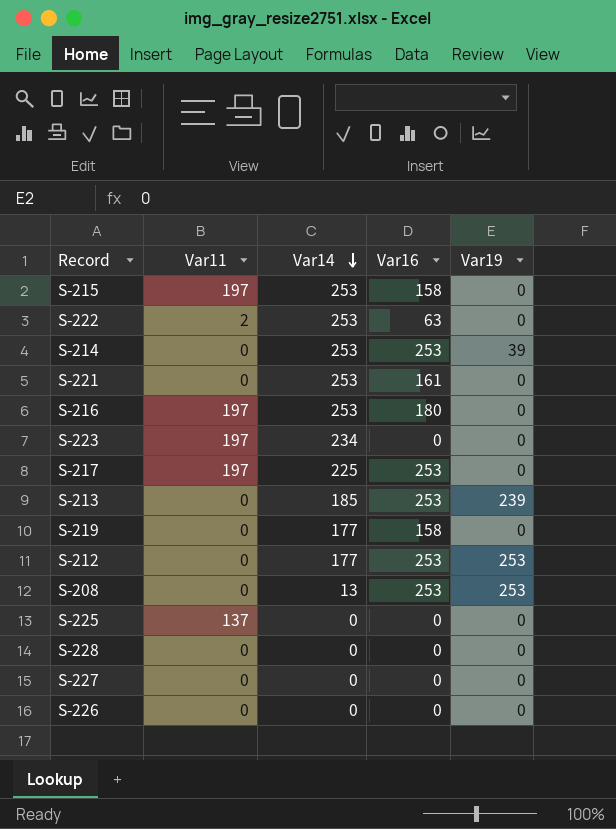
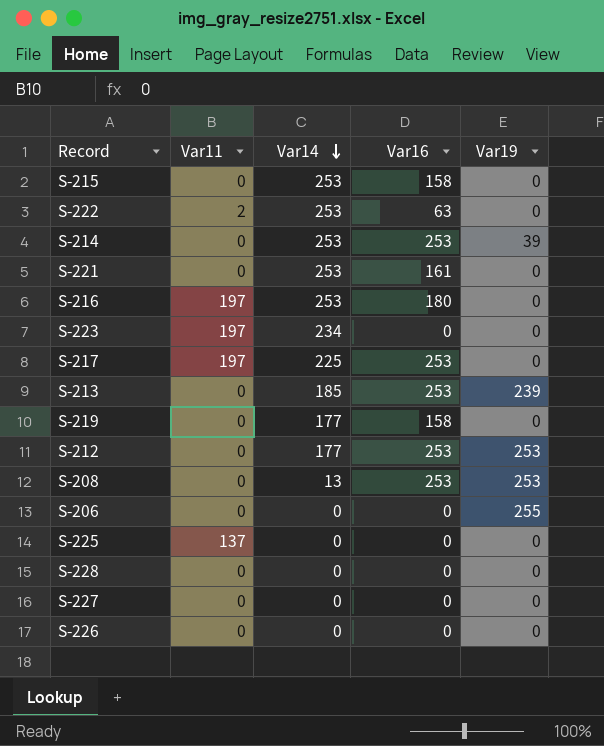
S-215 | Var11: 197 -> 0
row S-206: none -> 0 | 0 | 0 | 255

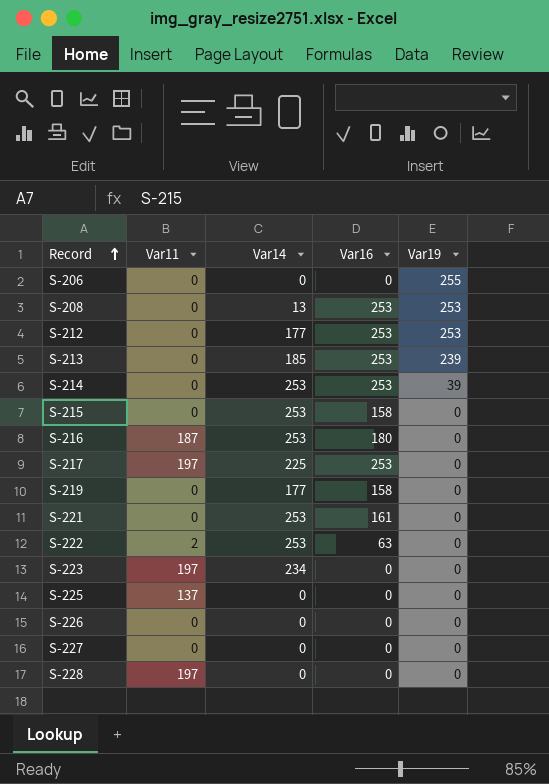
row order: Var14 descending -> Record ascending
S-216 | Var11: 197 -> 187
S-228 | Var11: 0 -> 197

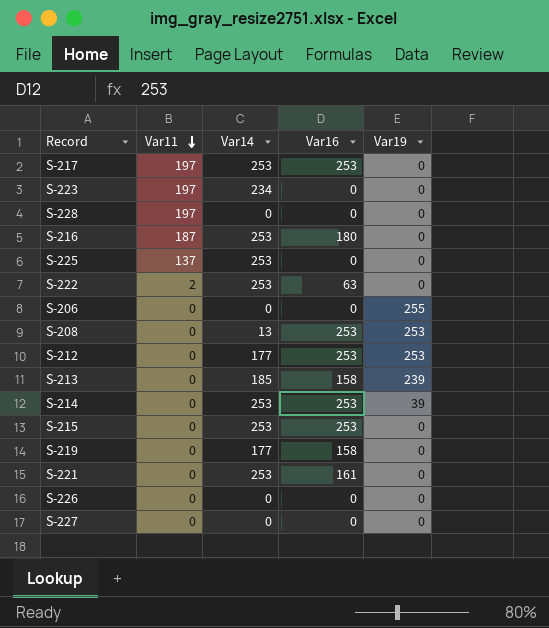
row order: Record ascending -> Var11 descending
S-217 | Var14: 225 -> 253
S-225 | Var14: 0 -> 253
S-213 | Var16: 253 -> 158
S-215 | Var16: 158 -> 253

